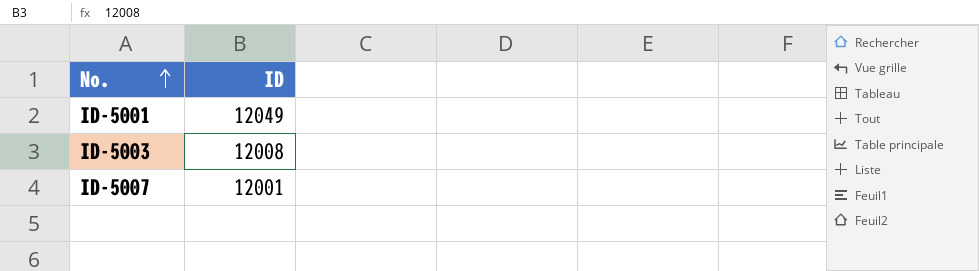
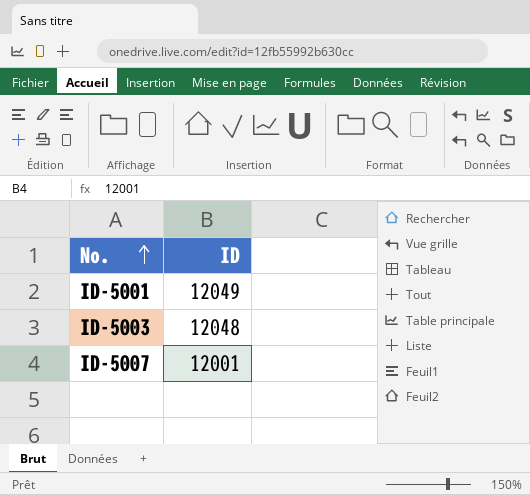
ID-5003 | ID: 12008 -> 12048

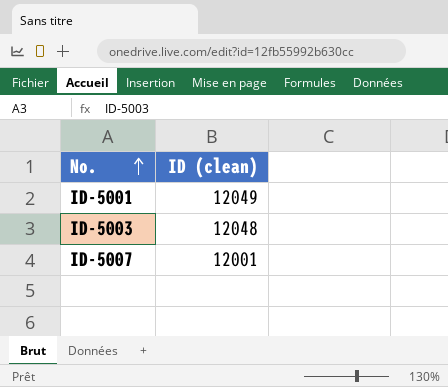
column name: ID -> ID (clean)

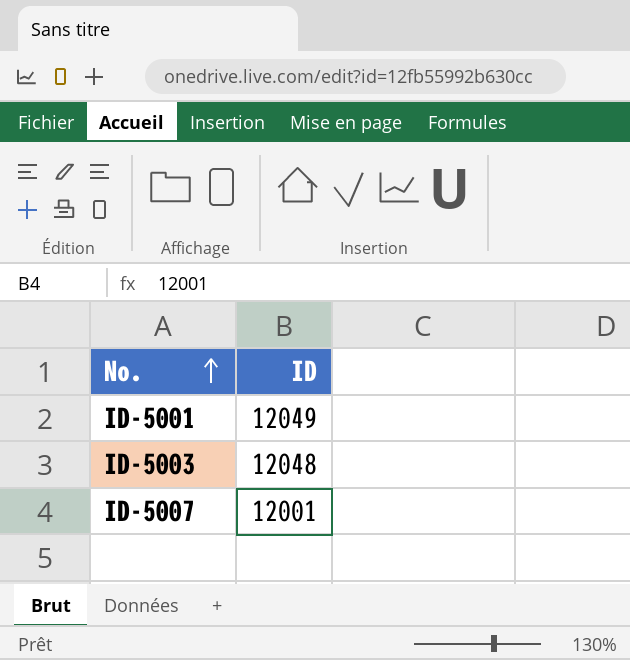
column name: ID (clean) -> ID

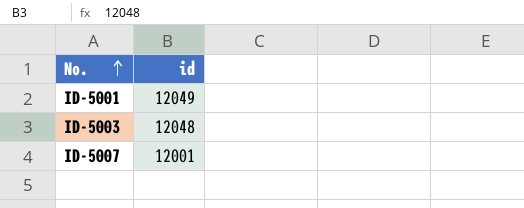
column name: ID -> id

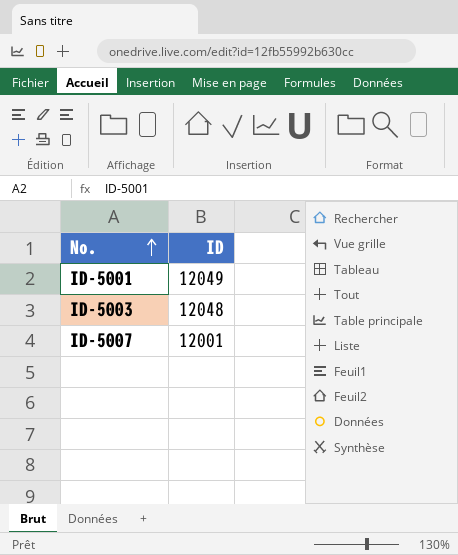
column name: id -> ID

